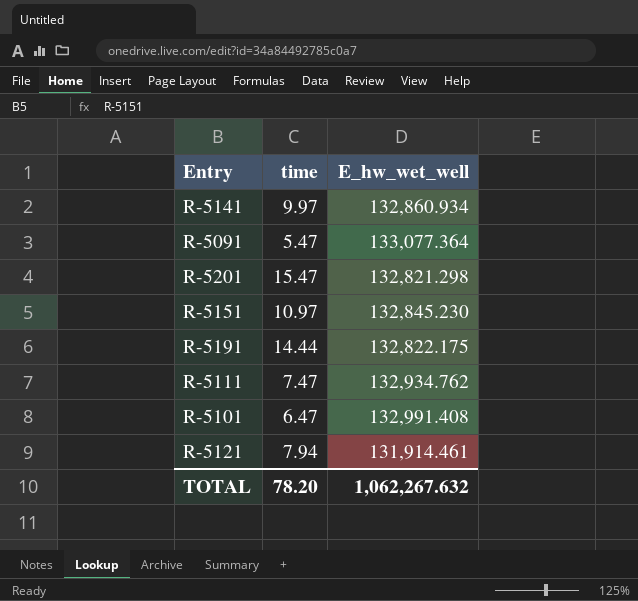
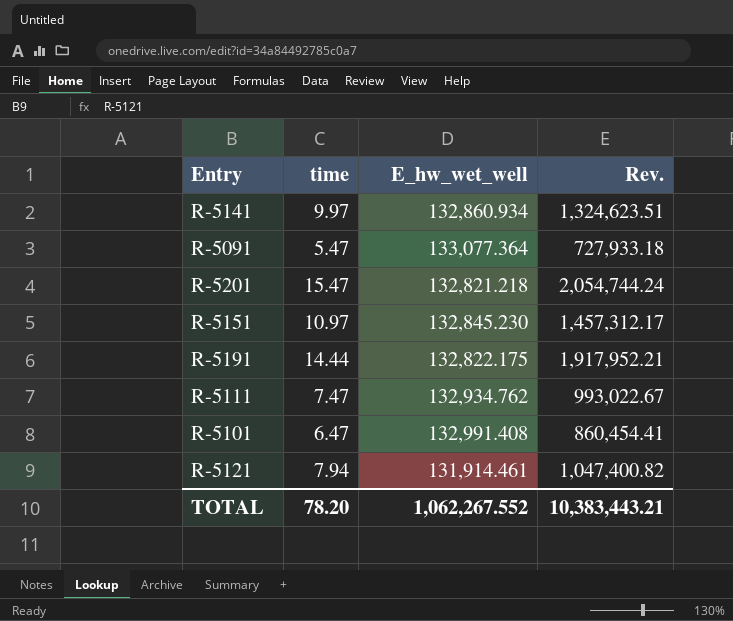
column Rev. | formula: none -> [time] * [E_hw_wet_well]
R-5201 | E_hw_wet_well: 132,821.298 -> 132,821.218
TOTAL | E_hw_wet_well: 1,062,267.632 -> 1,062,267.552

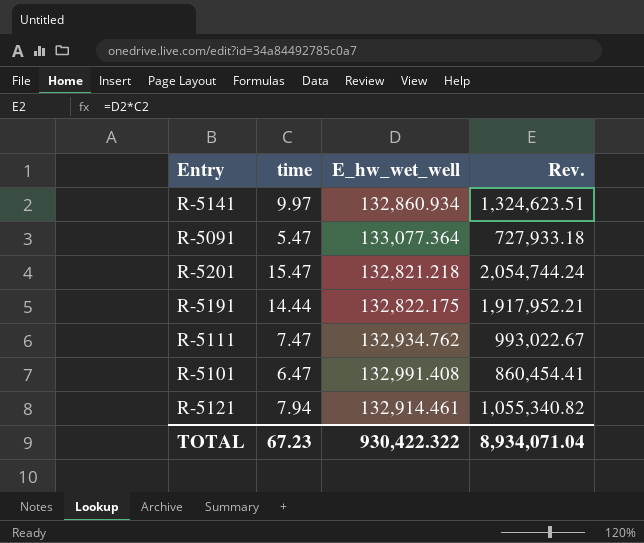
row R-5151: 10.97 | 132,845.230 | 1,457,312.17 -> none
R-5121 | E_hw_wet_well: 131,914.461 -> 132,914.461
R-5121 | Rev.: 1,047,400.82 -> 1,055,340.82
TOTAL | time: 78.20 -> 67.23
TOTAL | E_hw_wet_well: 1,062,267.552 -> 930,422.322
TOTAL | Rev.: 10,383,443.21 -> 8,934,071.04

